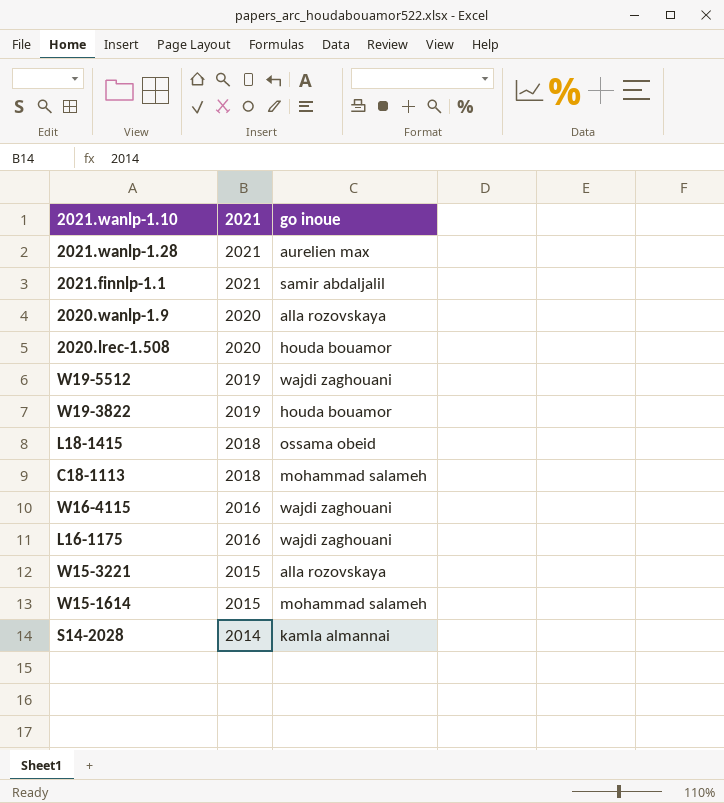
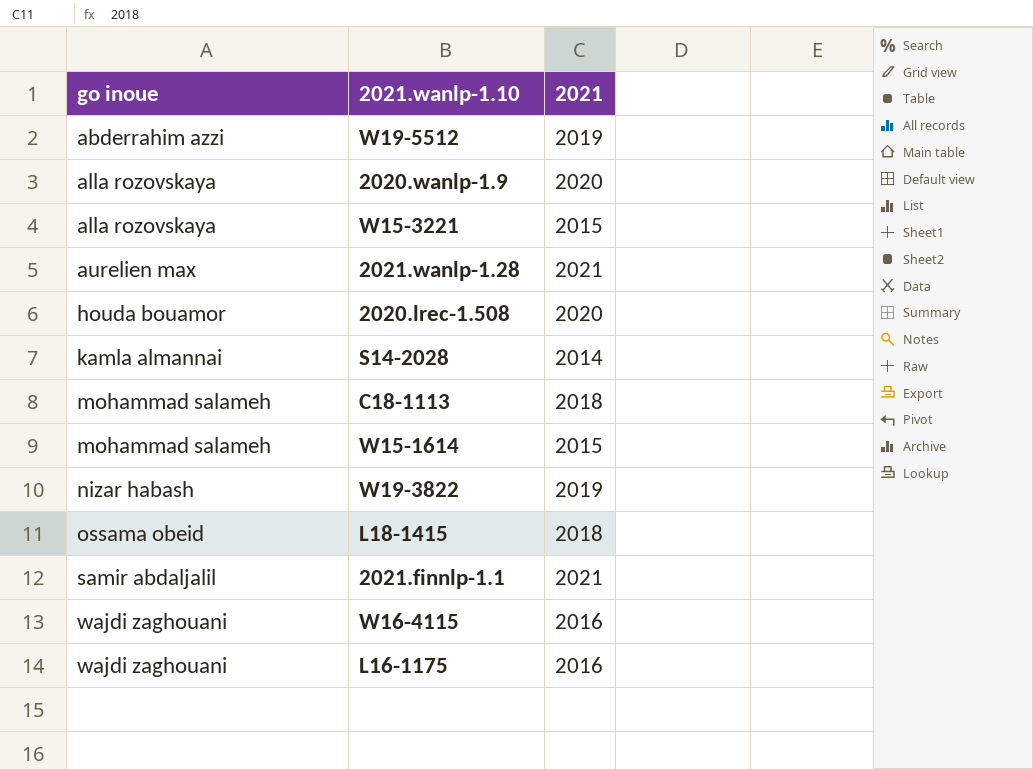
row order: 2021 descending -> go inoue ascending
column go inoue | position: 3 -> 1
W19-5512 | go inoue: wajdi zaghouani -> abderrahim azzi
W19-3822 | go inoue: houda bouamor -> nizar habash

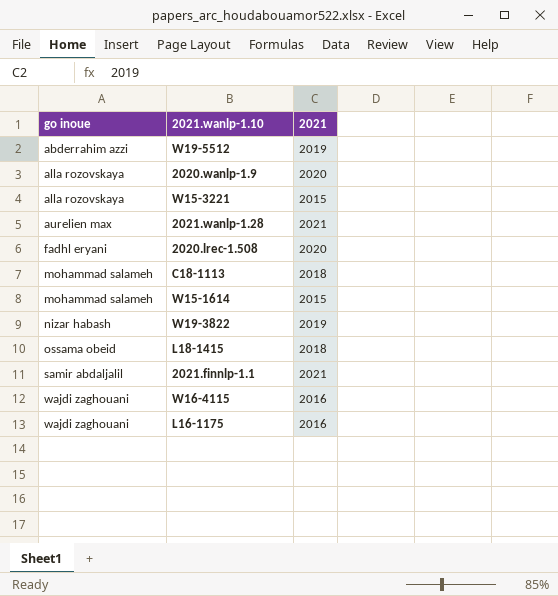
row S14-2028: kamla almannai | 2014 -> none
2020.lrec-1.508 | go inoue: houda bouamor -> fadhl eryani

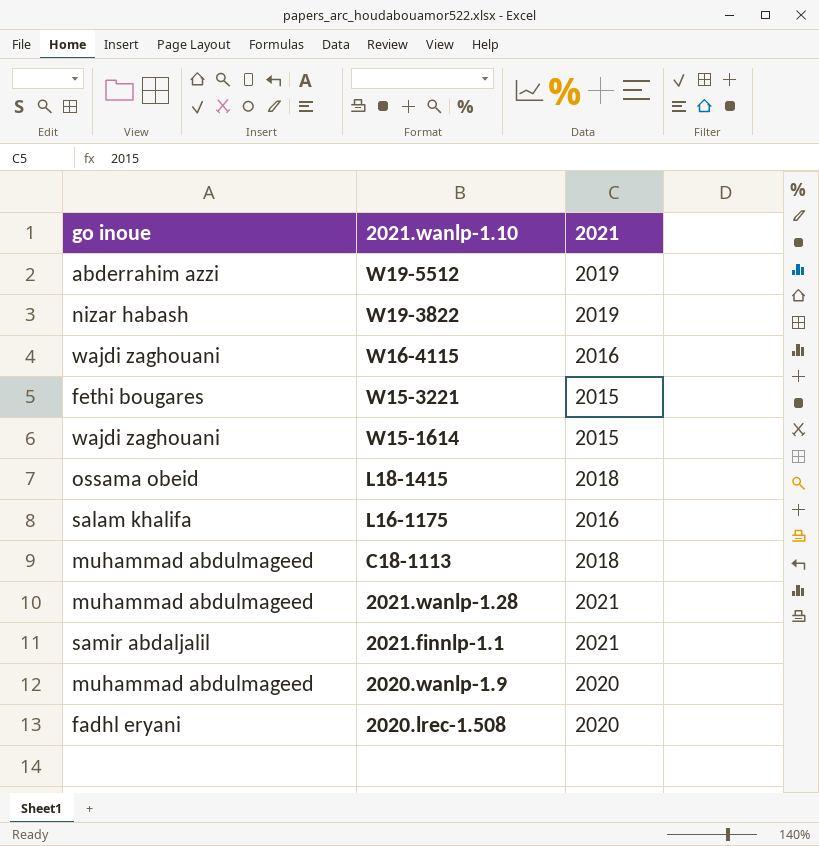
row order: go inoue ascending -> 2021.wanlp-1.10 descending
W15-3221 | go inoue: alla rozovskaya -> fethi bougares
W15-1614 | go inoue: mohammad salameh -> wajdi zaghouani
L16-1175 | go inoue: wajdi zaghouani -> salam khalifa
C18-1113 | go inoue: mohammad salameh -> muhammad abdulmageed
2021.wanlp-1.28 | go inoue: aurelien max -> muhammad abdulmageed
2020.wanlp-1.9 | go inoue: alla rozovskaya -> muhammad abdulmageed

